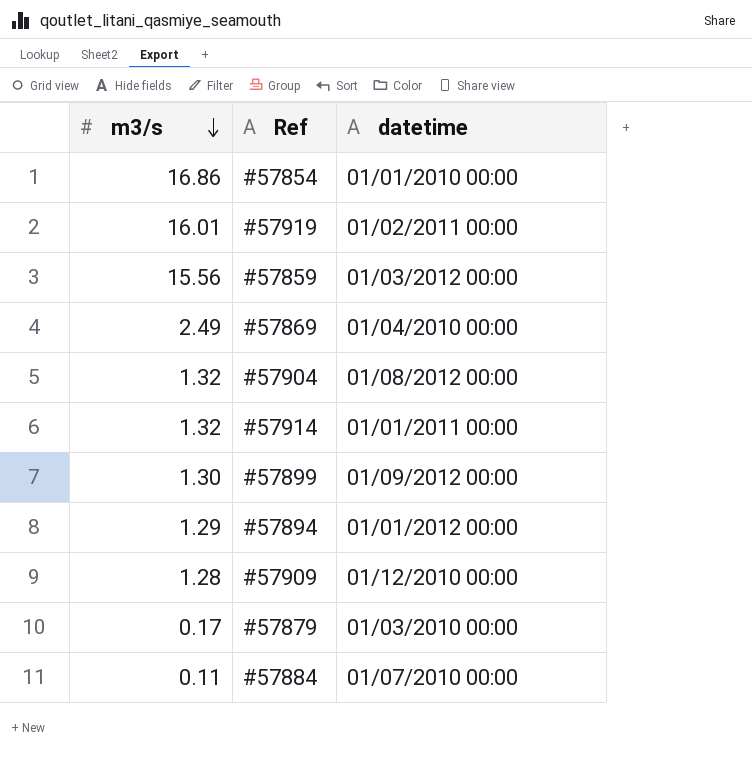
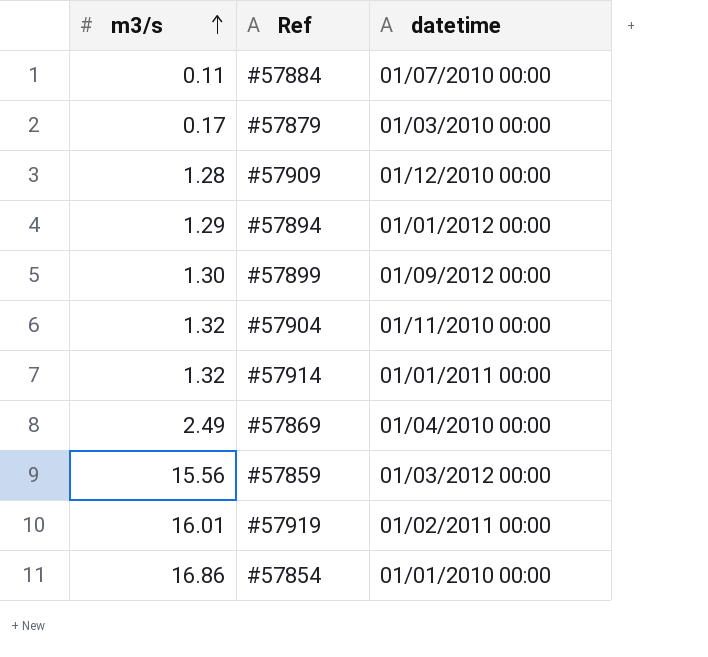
row order: m3/s descending -> m3/s ascending
#57904 | datetime: 01/08/2012 00:00 -> 01/11/2010 00:00

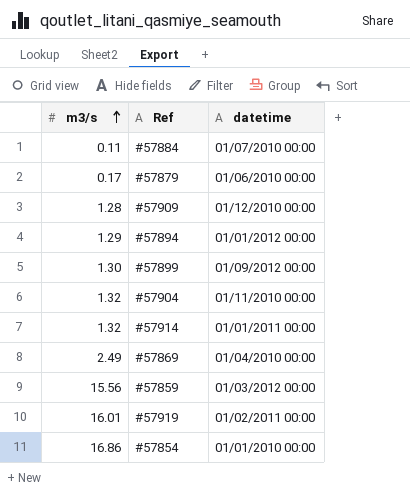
#57879 | datetime: 01/03/2010 00:00 -> 01/06/2010 00:00

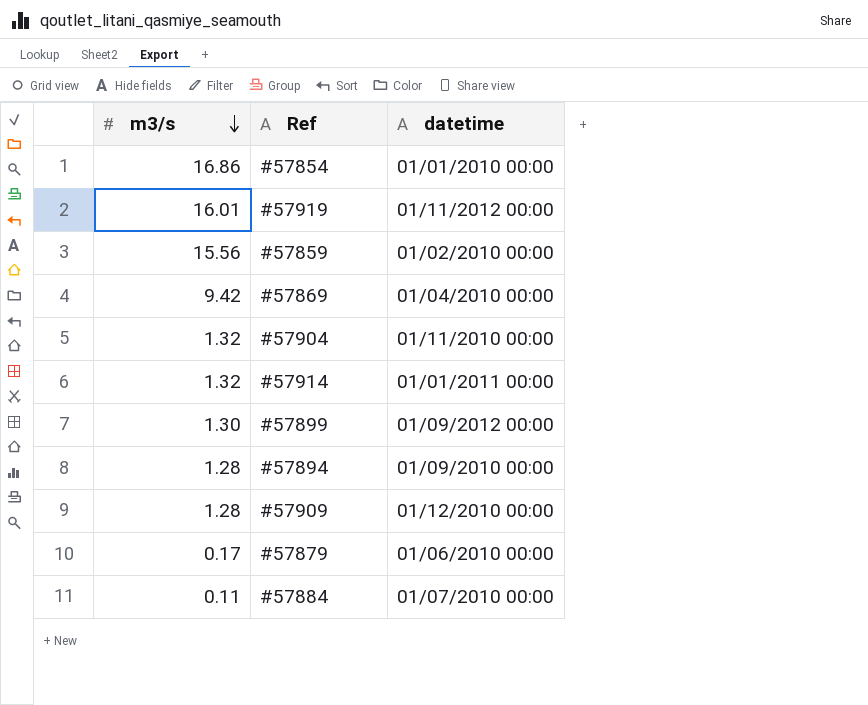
row order: m3/s ascending -> m3/s descending
#57919 | datetime: 01/02/2011 00:00 -> 01/11/2012 00:00
#57859 | datetime: 01/03/2012 00:00 -> 01/02/2010 00:00
#57869 | m3/s: 2.49 -> 9.42
#57894 | m3/s: 1.29 -> 1.28
#57894 | datetime: 01/01/2012 00:00 -> 01/09/2010 00:00

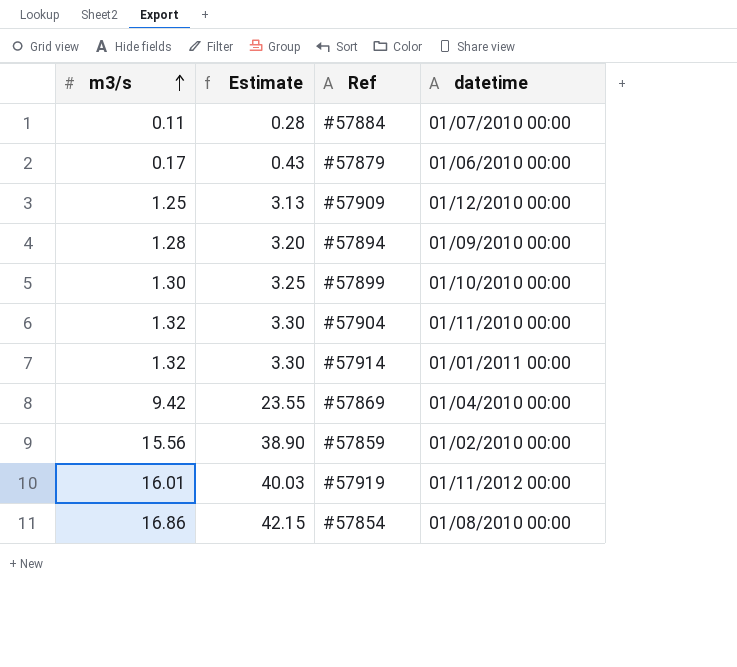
row order: m3/s descending -> m3/s ascending
column Estimate | formula: none -> [m3/s] * 2.5
#57909 | m3/s: 1.28 -> 1.25
#57899 | datetime: 01/09/2012 00:00 -> 01/10/2010 00:00
#57854 | datetime: 01/01/2010 00:00 -> 01/08/2010 00:00

